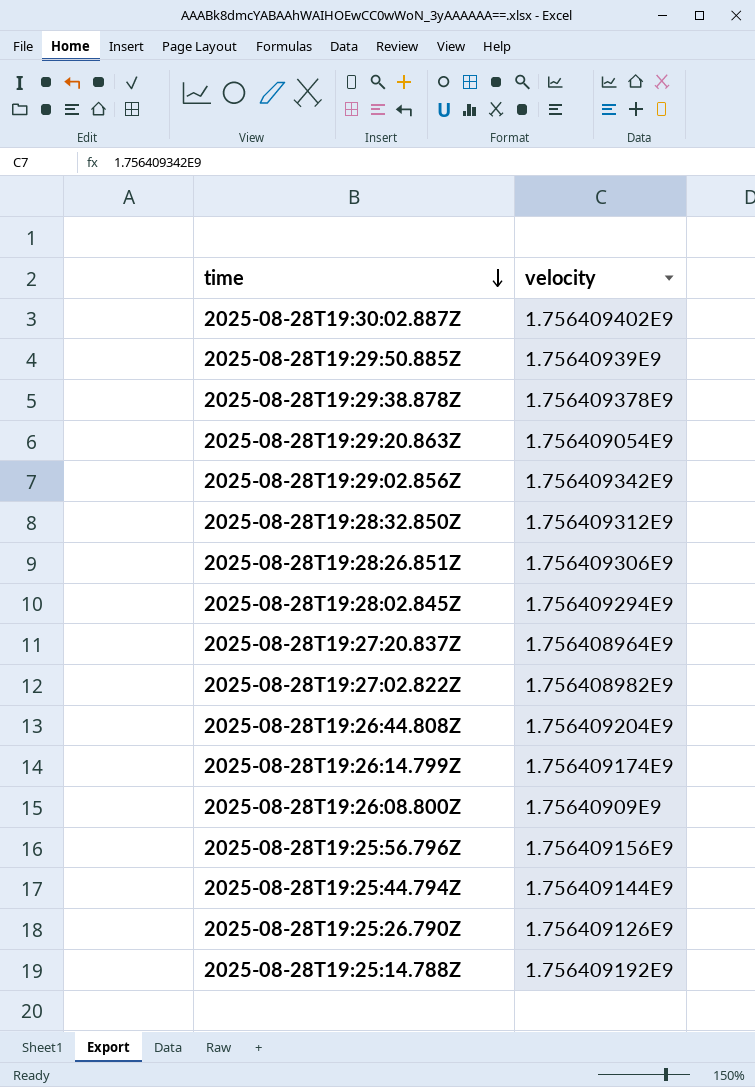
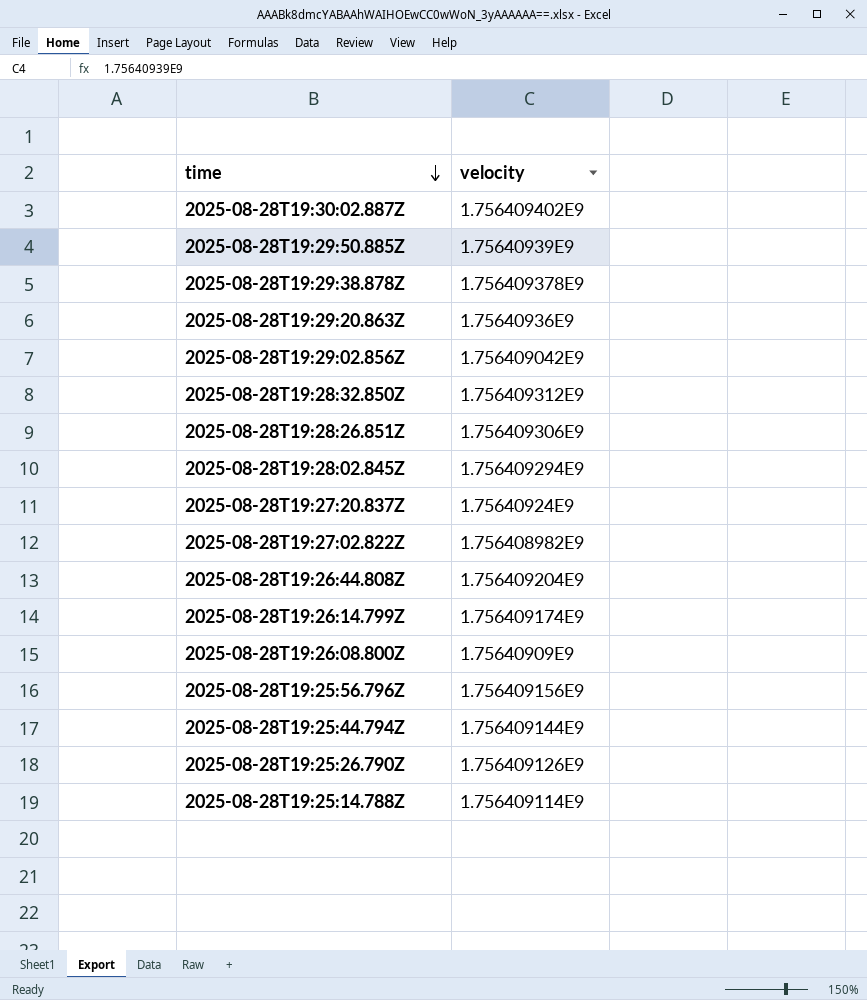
2025-08-28T19:29:20.863Z | velocity: 1.756409054E9 -> 1.75640936E9
2025-08-28T19:29:02.856Z | velocity: 1.756409342E9 -> 1.756409042E9
2025-08-28T19:27:20.837Z | velocity: 1.756408964E9 -> 1.75640924E9
2025-08-28T19:25:14.788Z | velocity: 1.756409192E9 -> 1.756409114E9

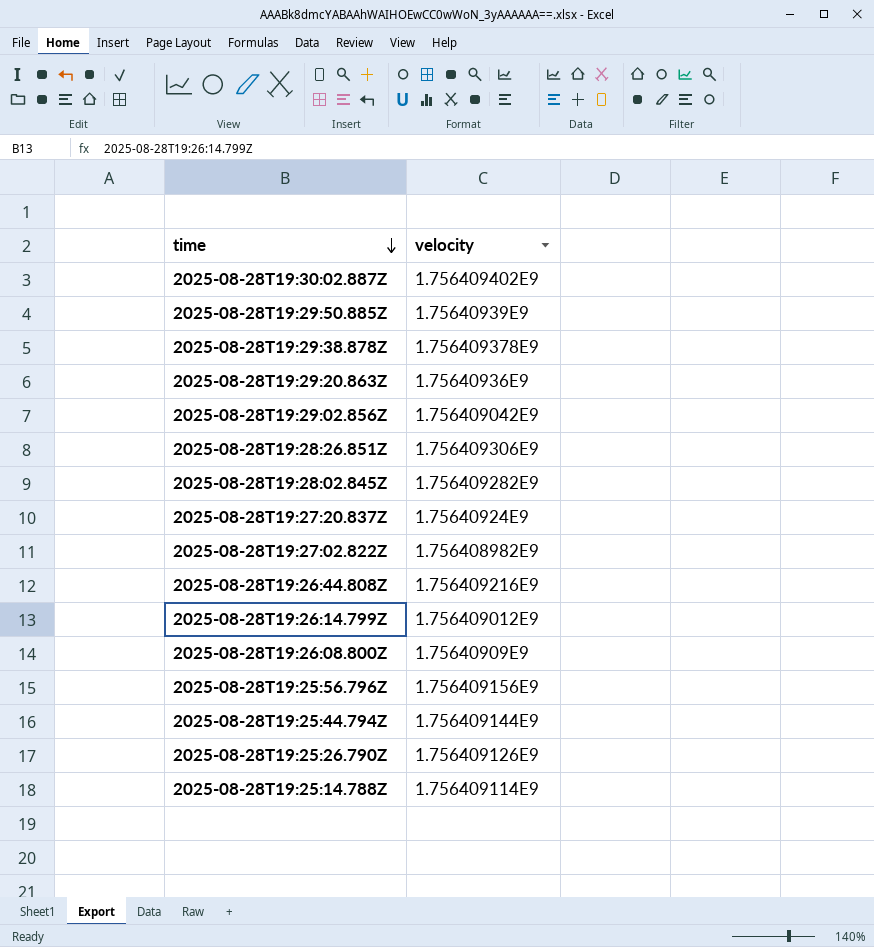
row 2025-08-28T19:28:32.850Z: 1.756409312E9 -> none
2025-08-28T19:28:02.845Z | velocity: 1.756409294E9 -> 1.756409282E9
2025-08-28T19:26:44.808Z | velocity: 1.756409204E9 -> 1.756409216E9
2025-08-28T19:26:14.799Z | velocity: 1.756409174E9 -> 1.756409012E9

